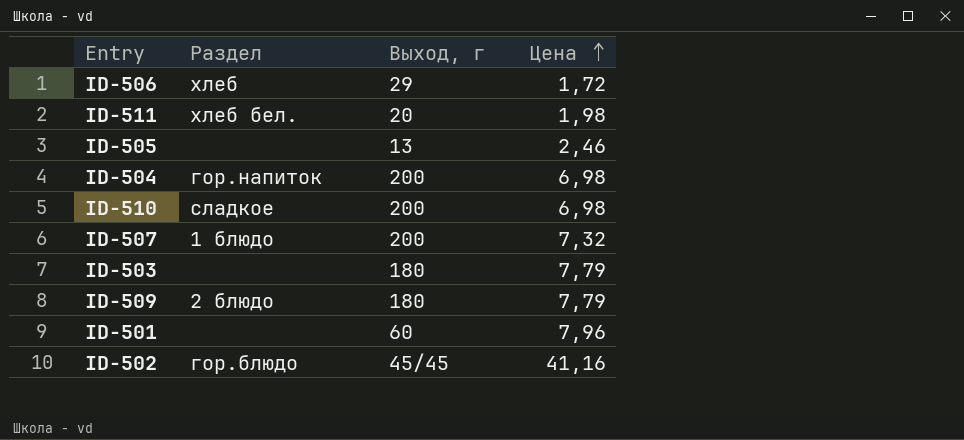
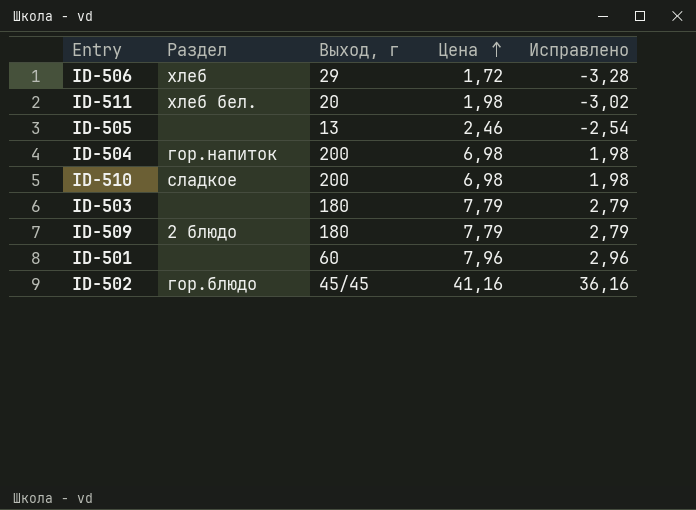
column Исправлено | formula: none -> [Цена] - 5
row ID-507: 1 блюдо | 200 | 7,32 -> none

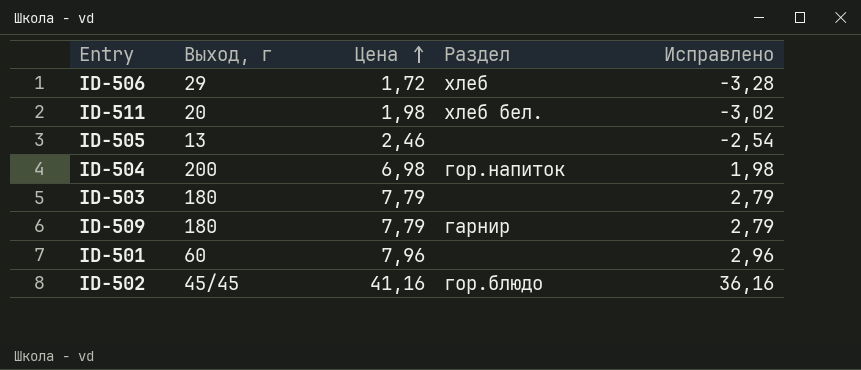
column Раздел | position: 2 -> 4
row ID-510: сладкое | 200 | 6,98 | 1,98 -> none
ID-509 | Раздел: 2 блюдо -> гарнир

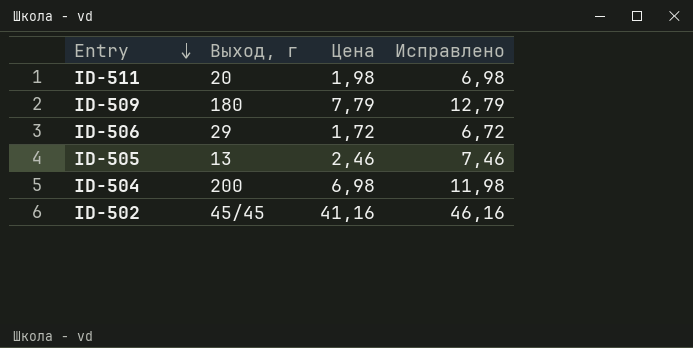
row order: Цена ascending -> Entry descending
column Раздел | position: 4 -> none
column Исправлено | formula: [Цена] - 5 -> [Цена] + 5
row ID-503: 180 | 7,79 | none | 2,79 -> none
row ID-501: 60 | 7,96 | none | 2,96 -> none

